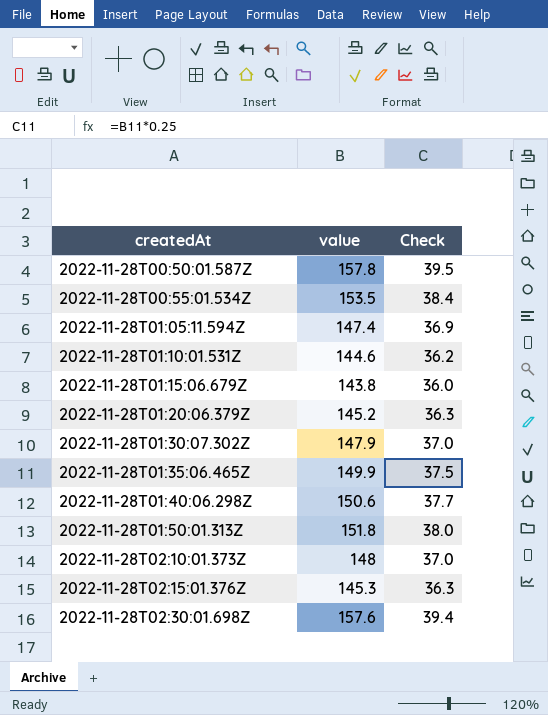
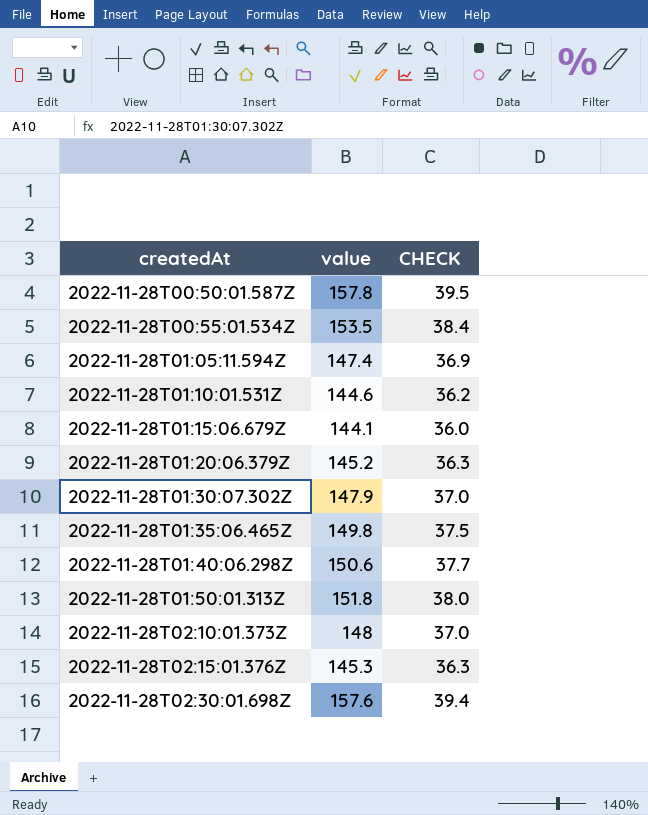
column name: Check -> CHECK
2022-11-28T01:15:06.679Z | value: 143.8 -> 144.1
2022-11-28T01:35:06.465Z | value: 149.9 -> 149.8

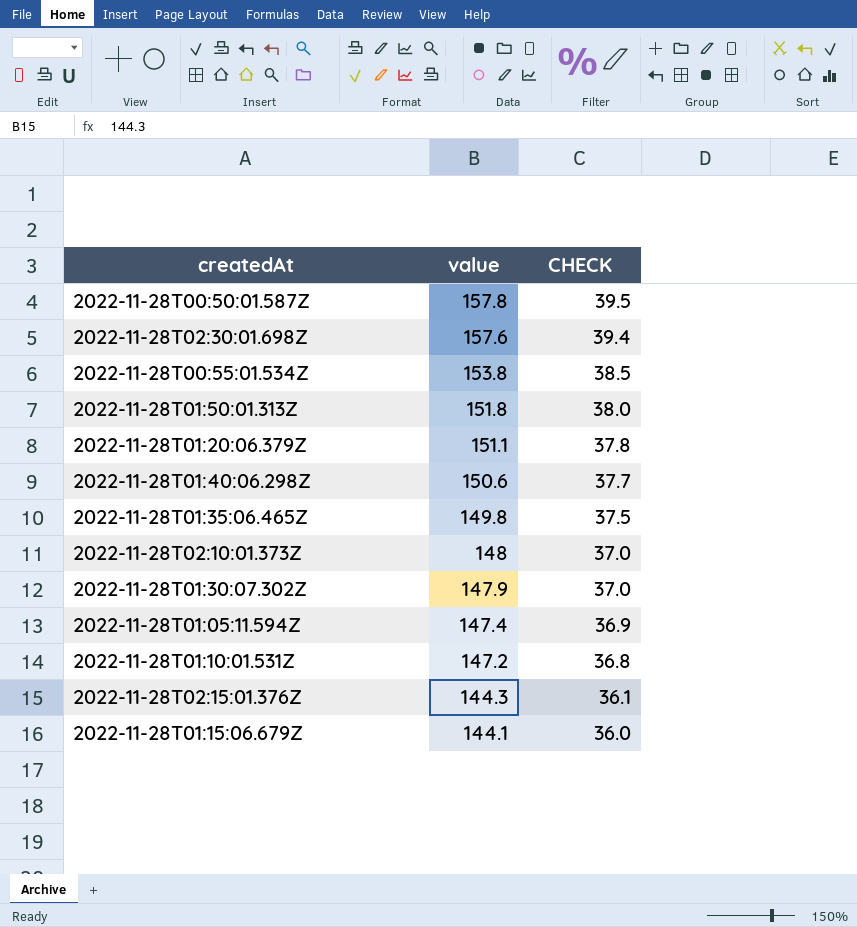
row order: createdAt ascending -> value descending
2022-11-28T00:55:01.534Z | value: 153.5 -> 153.8
2022-11-28T00:55:01.534Z | CHECK: 38.4 -> 38.5
2022-11-28T01:20:06.379Z | value: 145.2 -> 151.1
2022-11-28T01:20:06.379Z | CHECK: 36.3 -> 37.8
2022-11-28T01:10:01.531Z | value: 144.6 -> 147.2
2022-11-28T01:10:01.531Z | CHECK: 36.2 -> 36.8
2022-11-28T02:15:01.376Z | value: 145.3 -> 144.3
2022-11-28T02:15:01.376Z | CHECK: 36.3 -> 36.1

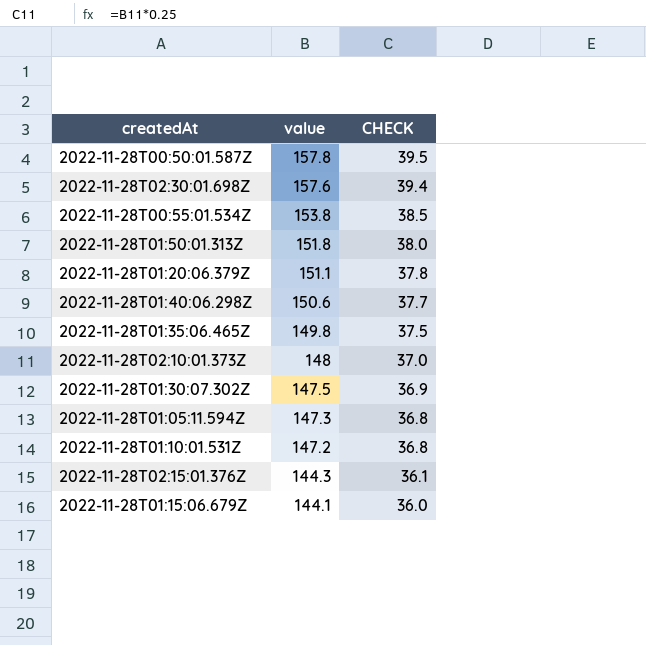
2022-11-28T01:30:07.302Z | value: 147.9 -> 147.5
2022-11-28T01:30:07.302Z | CHECK: 37.0 -> 36.9
2022-11-28T01:05:11.594Z | value: 147.4 -> 147.3
2022-11-28T01:05:11.594Z | CHECK: 36.9 -> 36.8

